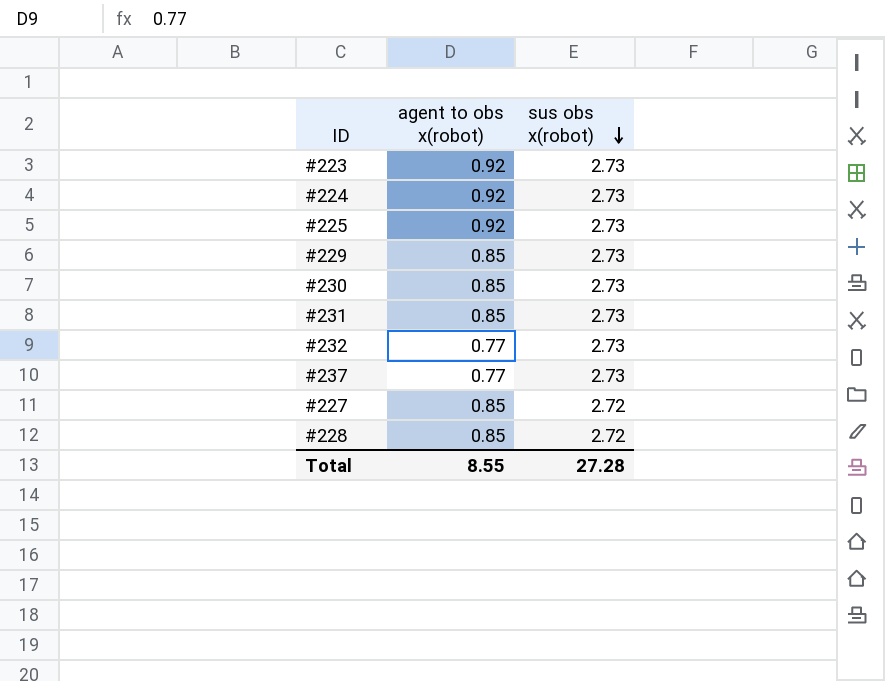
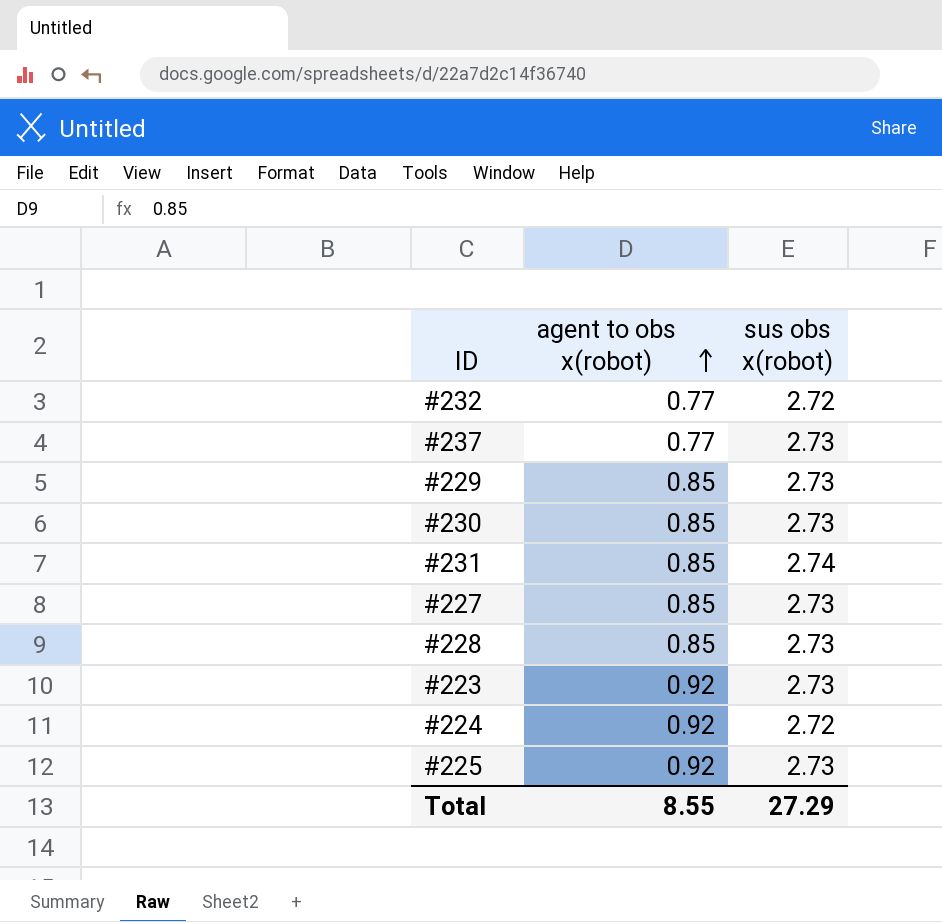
row order: sus obs x(robot) descending -> agent to obs x(robot) ascending
#232 | sus obs x(robot): 2.73 -> 2.72
#231 | sus obs x(robot): 2.73 -> 2.74
#227 | sus obs x(robot): 2.72 -> 2.73
#228 | sus obs x(robot): 2.72 -> 2.73
#224 | sus obs x(robot): 2.73 -> 2.72
Total | sus obs x(robot): 27.28 -> 27.29

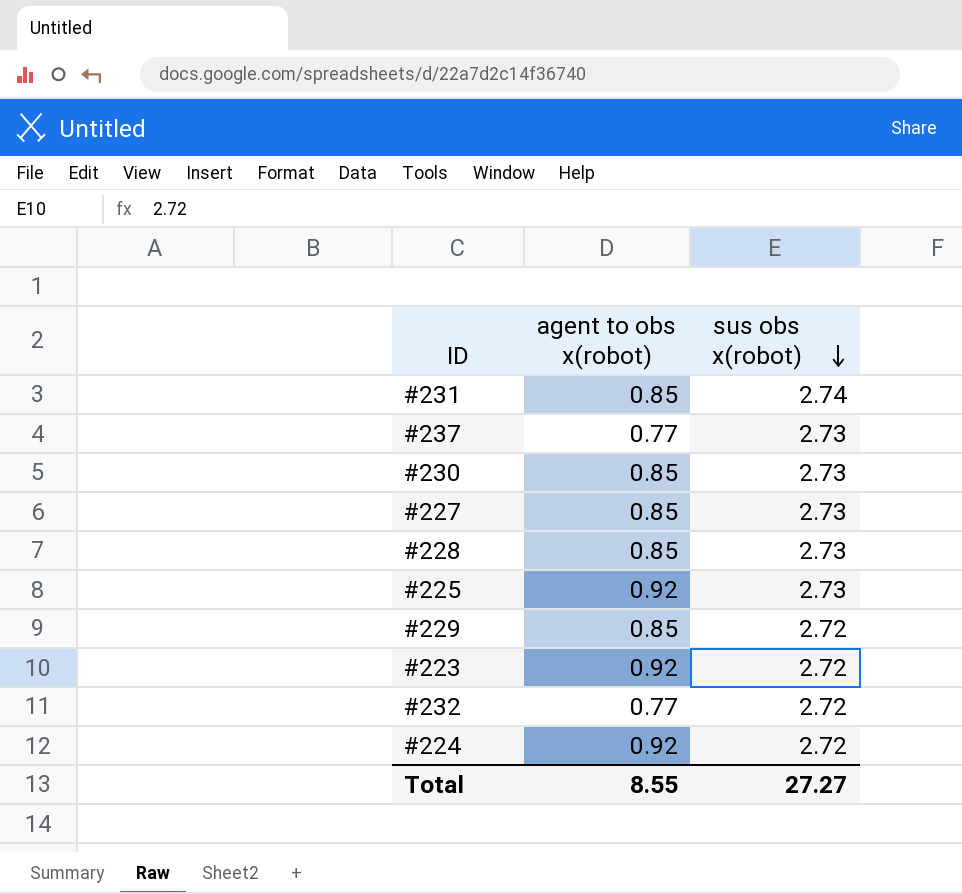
row order: agent to obs x(robot) ascending -> sus obs x(robot) descending
#229 | sus obs x(robot): 2.73 -> 2.72
#223 | sus obs x(robot): 2.73 -> 2.72
Total | sus obs x(robot): 27.29 -> 27.27

